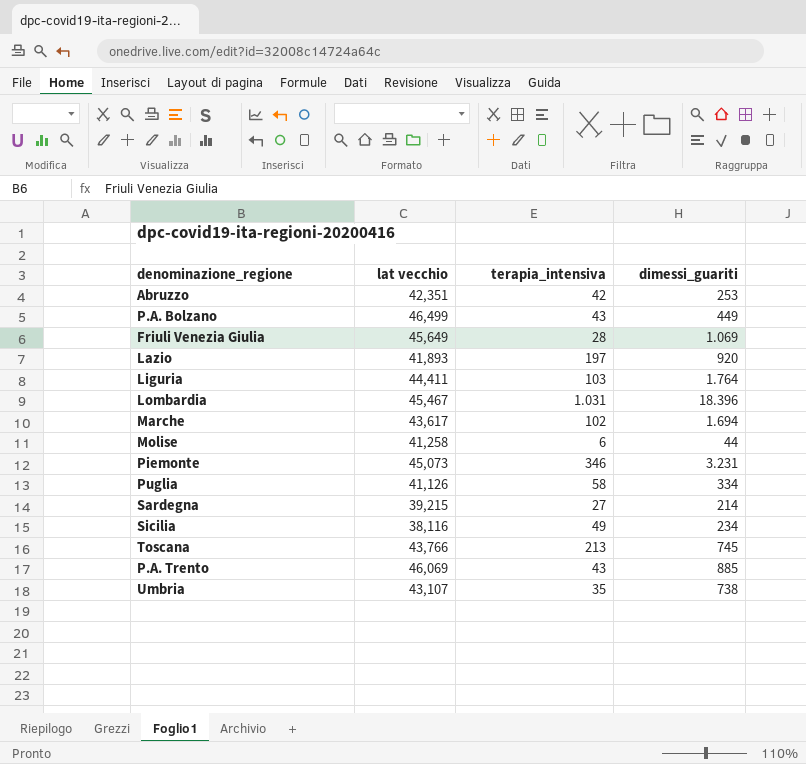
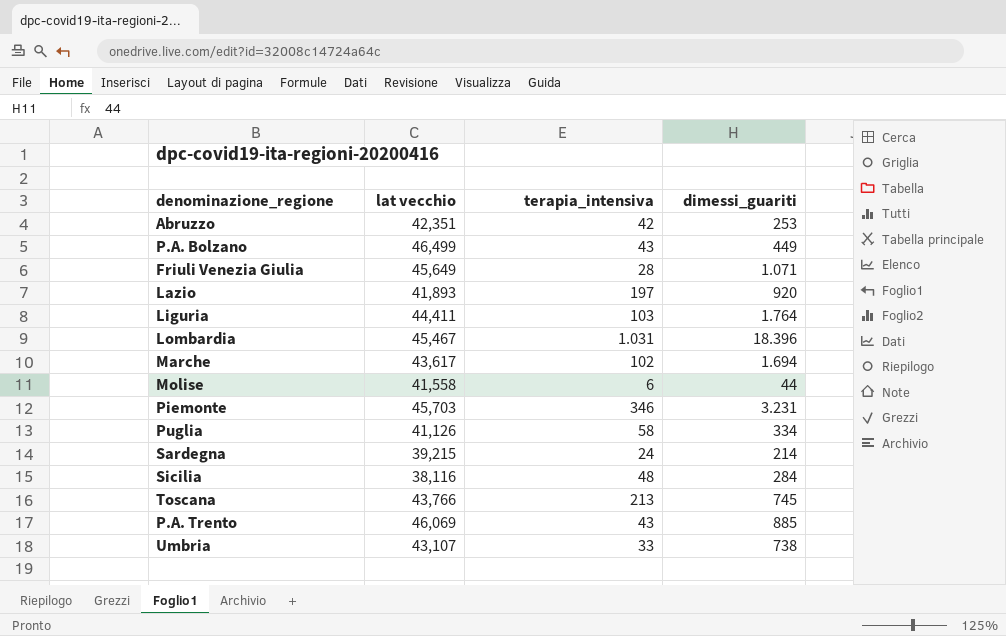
Friuli Venezia Giulia | dimessi_guariti: 1.069 -> 1.071
Molise | lat vecchio: 41,258 -> 41,558
Piemonte | lat vecchio: 45,073 -> 45,703
Sardegna | terapia_intensiva: 27 -> 24
Sicilia | terapia_intensiva: 49 -> 48
Sicilia | dimessi_guariti: 234 -> 284
Umbria | terapia_intensiva: 35 -> 33

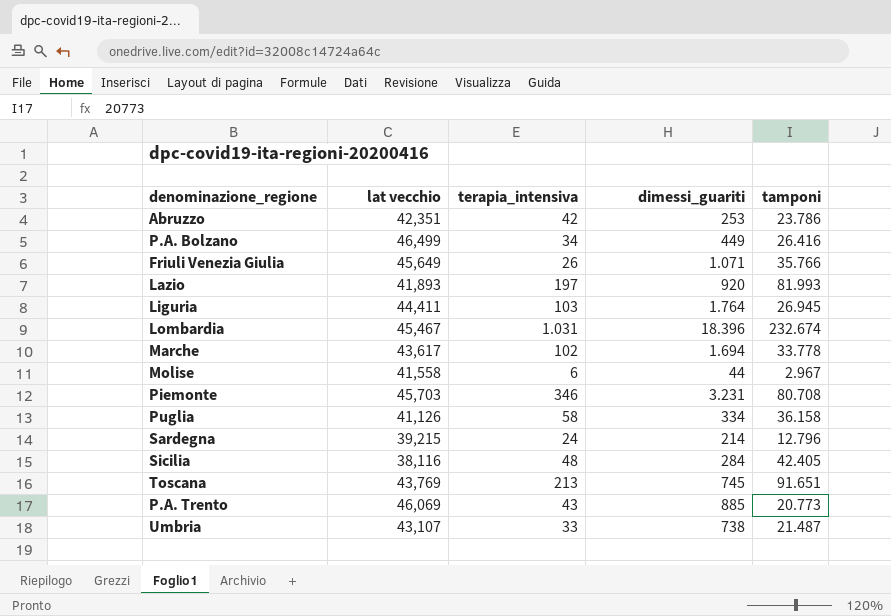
column tamponi | position: none -> 5
P.A. Bolzano | terapia_intensiva: 43 -> 34
Friuli Venezia Giulia | terapia_intensiva: 28 -> 26
Toscana | lat vecchio: 43,766 -> 43,769

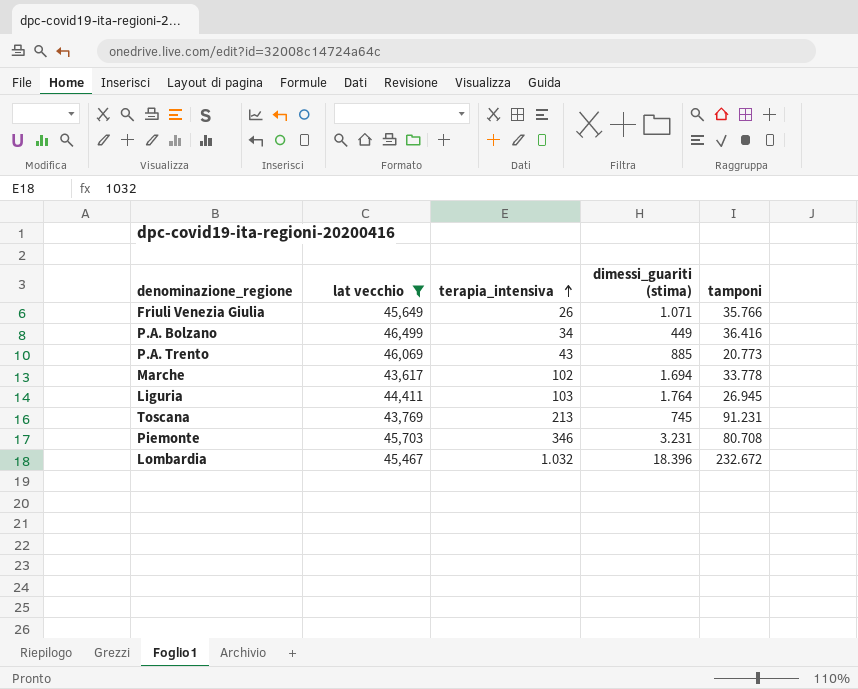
filter: none -> lat vecchio >= 43,617
row order: none -> terapia_intensiva ascending
column name: dimessi_guariti -> dimessi_guariti (stima)
P.A. Bolzano | tamponi: 26.416 -> 36.416
Toscana | tamponi: 91.651 -> 91.231
Lombardia | terapia_intensiva: 1.031 -> 1.032
Lombardia | tamponi: 232.674 -> 232.672

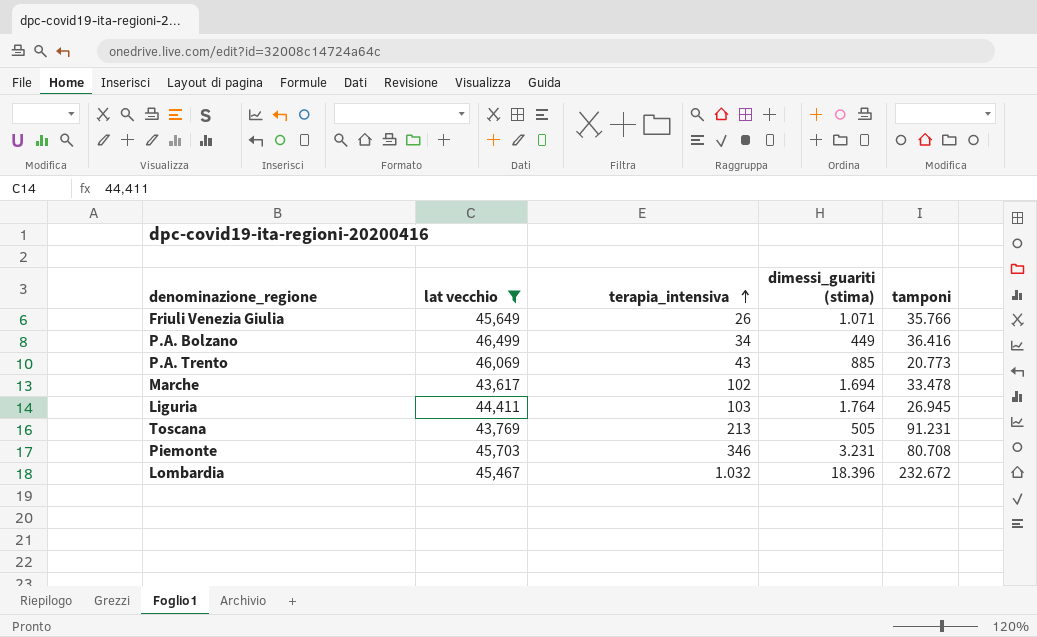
Marche | tamponi: 33.778 -> 33.478
Toscana | dimessi_guariti (stima): 745 -> 505

